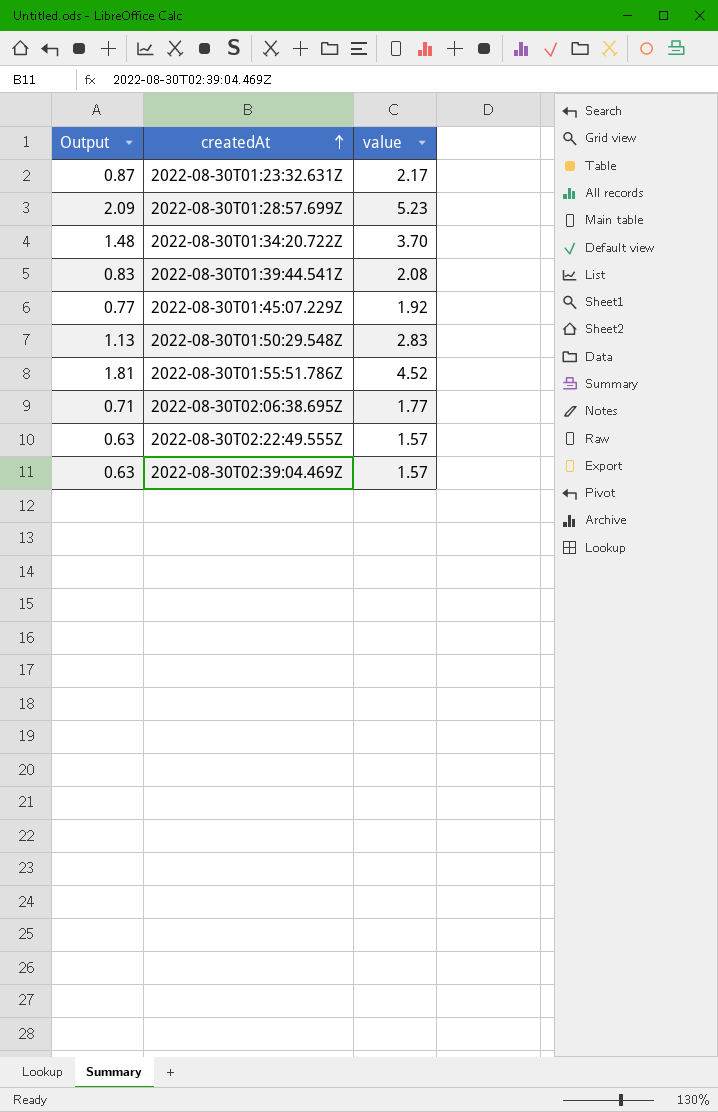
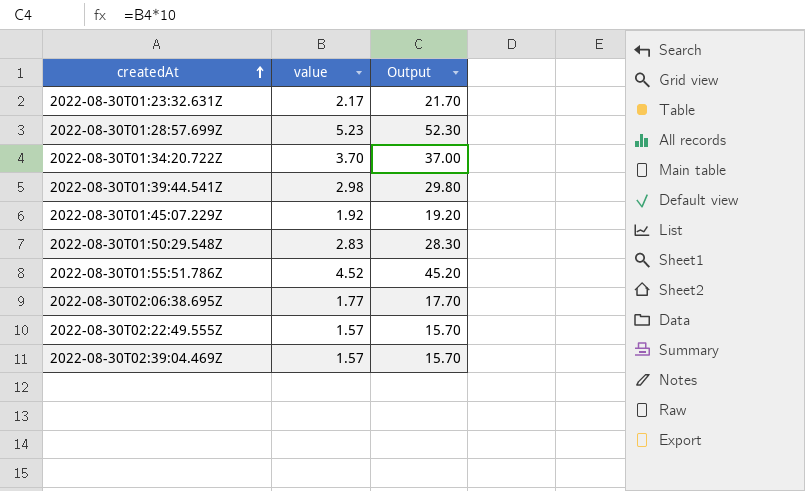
column Output | formula: [value] * 0.4 -> [value] * 10
column Output | position: 1 -> 3
2022-08-30T01:39:44.541Z | value: 2.08 -> 2.98

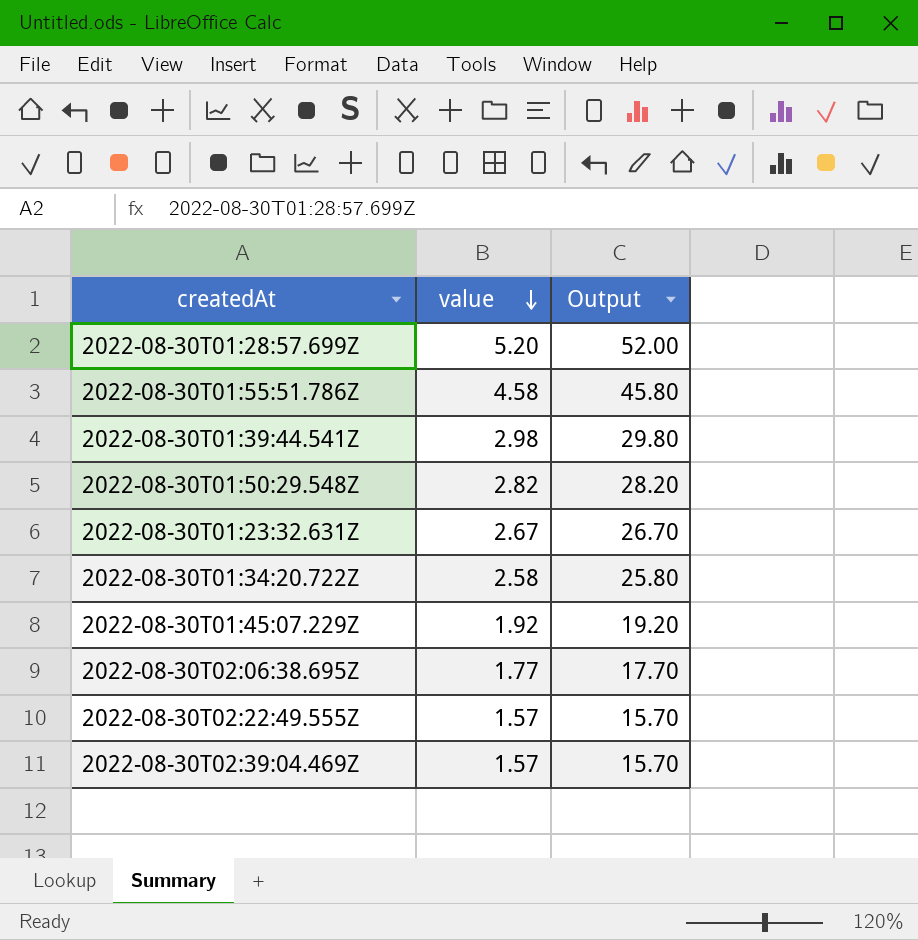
row order: createdAt ascending -> value descending
2022-08-30T01:28:57.699Z | value: 5.23 -> 5.20
2022-08-30T01:28:57.699Z | Output: 52.30 -> 52.00
2022-08-30T01:55:51.786Z | value: 4.52 -> 4.58
2022-08-30T01:55:51.786Z | Output: 45.20 -> 45.80
2022-08-30T01:50:29.548Z | value: 2.83 -> 2.82
2022-08-30T01:50:29.548Z | Output: 28.30 -> 28.20
2022-08-30T01:23:32.631Z | value: 2.17 -> 2.67
2022-08-30T01:23:32.631Z | Output: 21.70 -> 26.70
2022-08-30T01:34:20.722Z | value: 3.70 -> 2.58
2022-08-30T01:34:20.722Z | Output: 37.00 -> 25.80

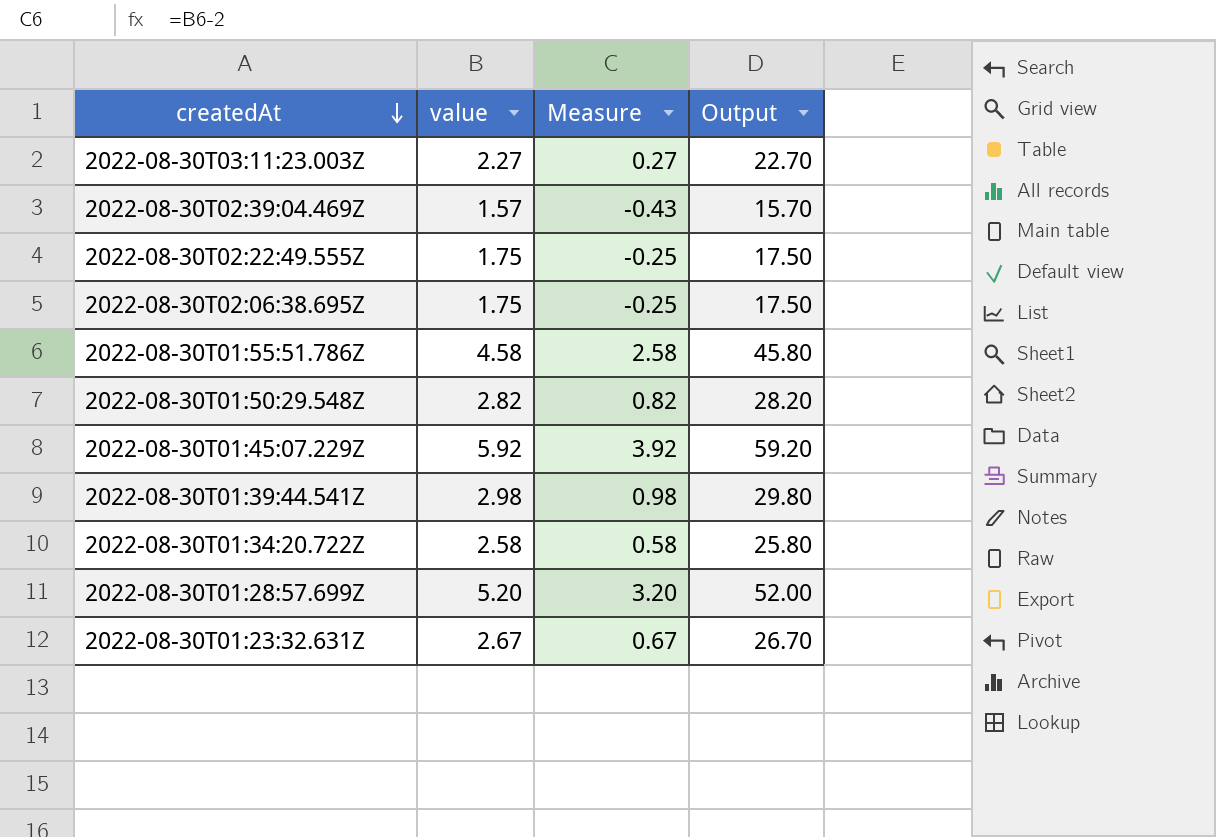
row order: value descending -> createdAt descending
column Measure | formula: none -> [value] - 2
row 2022-08-30T03:11:23.003Z: none -> 2.27 | 0.27 | 22.70
2022-08-30T02:22:49.555Z | value: 1.57 -> 1.75
2022-08-30T02:22:49.555Z | Output: 15.70 -> 17.50
2022-08-30T02:06:38.695Z | value: 1.77 -> 1.75
2022-08-30T02:06:38.695Z | Output: 17.70 -> 17.50
2022-08-30T01:45:07.229Z | value: 1.92 -> 5.92
2022-08-30T01:45:07.229Z | Output: 19.20 -> 59.20

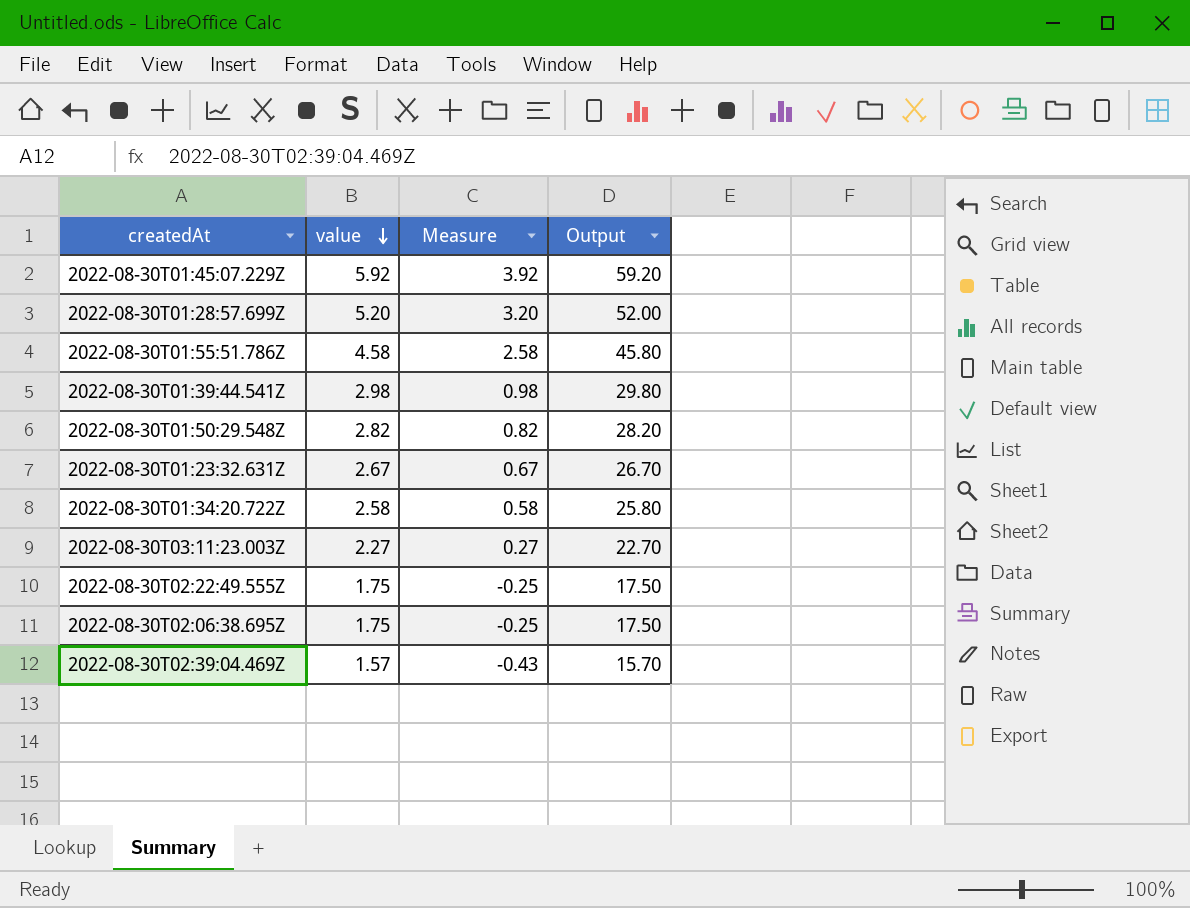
row order: createdAt descending -> value descending

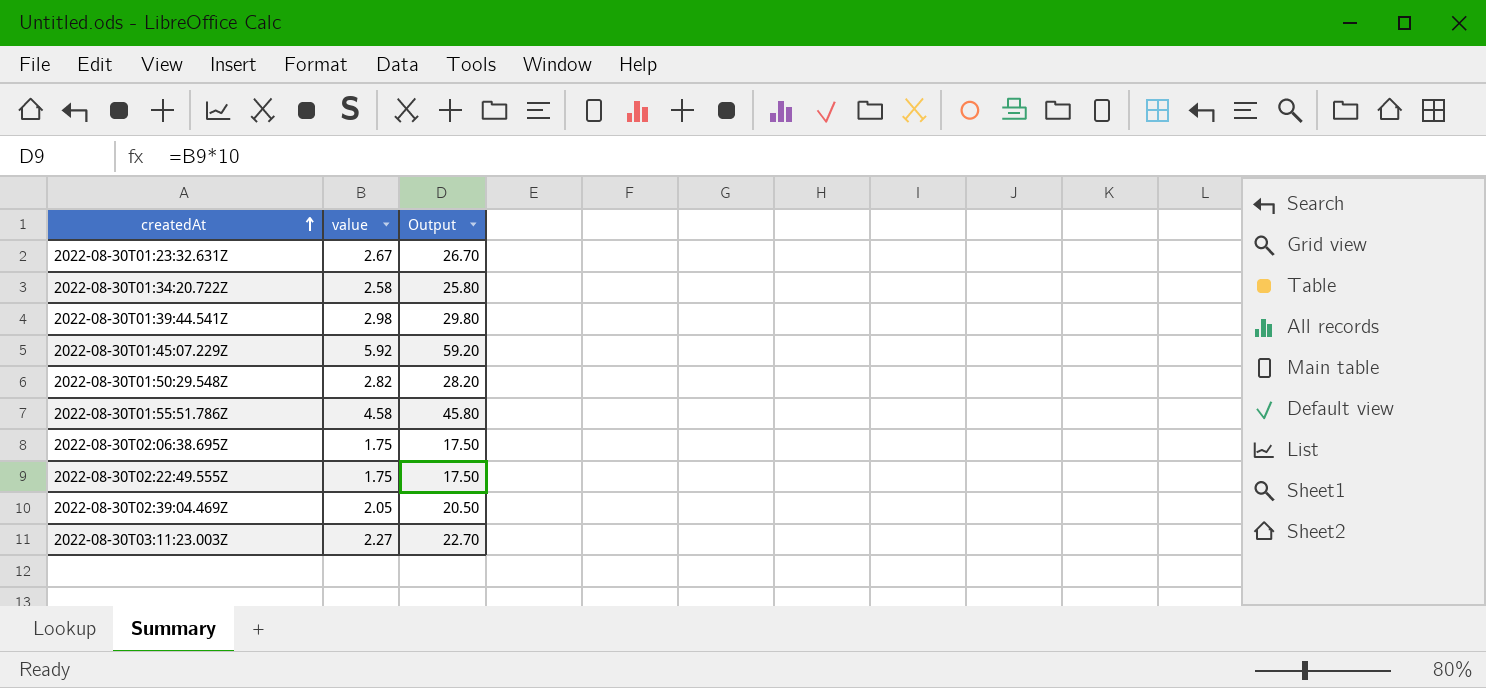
row order: value descending -> createdAt ascending
column Measure | formula: [value] - 2 -> none
row 2022-08-30T01:28:57.699Z: 5.20 | 3.20 | 52.00 -> none
2022-08-30T02:39:04.469Z | value: 1.57 -> 2.05
2022-08-30T02:39:04.469Z | Output: 15.70 -> 20.50

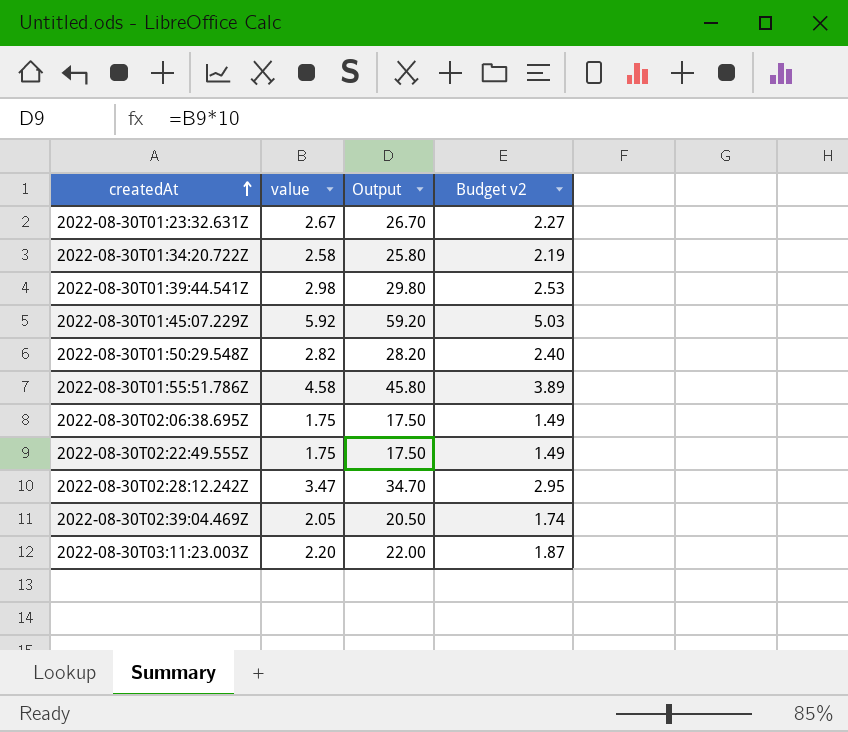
column Budget v2 | formula: none -> [value] * 0.85
row 2022-08-30T02:28:12.242Z: none -> 3.47 | 34.70 | 2.95
2022-08-30T03:11:23.003Z | value: 2.27 -> 2.20
2022-08-30T03:11:23.003Z | Output: 22.70 -> 22.00

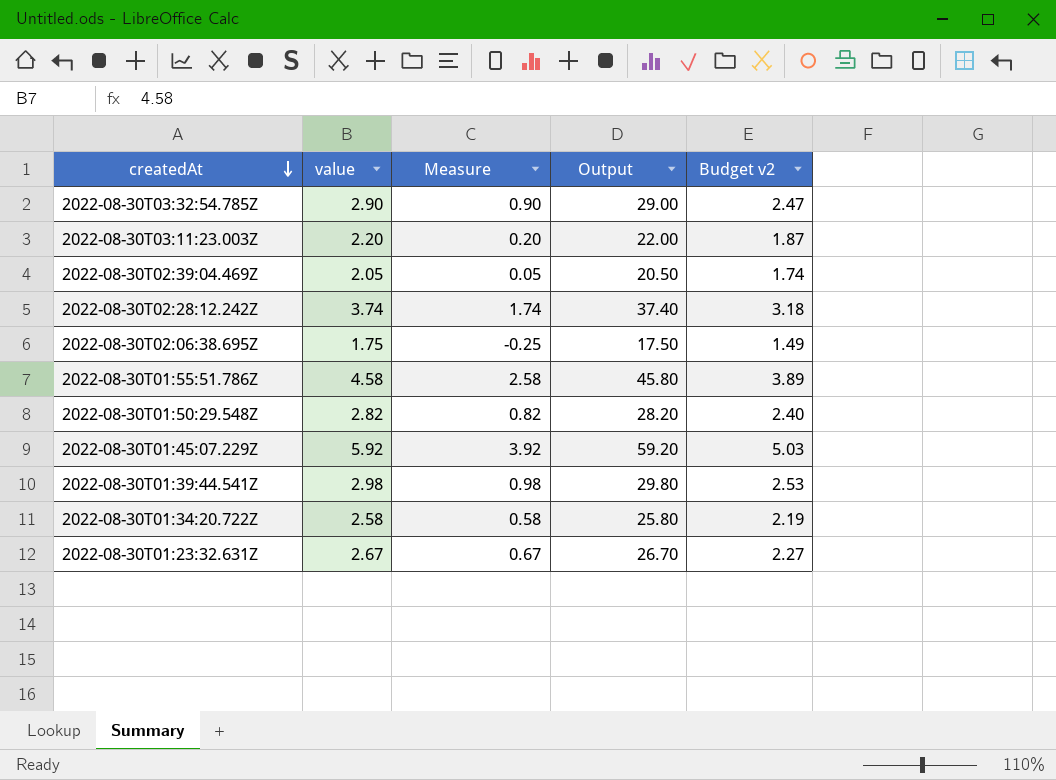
row order: createdAt ascending -> createdAt descending
column Measure | formula: none -> [value] - 2
row 2022-08-30T02:22:49.555Z: 1.75 | 17.50 | 1.49 -> none
row 2022-08-30T03:32:54.785Z: none -> 2.90 | 0.90 | 29.00 | 2.47
2022-08-30T02:28:12.242Z | value: 3.47 -> 3.74
2022-08-30T02:28:12.242Z | Output: 34.70 -> 37.40
2022-08-30T02:28:12.242Z | Budget v2: 2.95 -> 3.18

